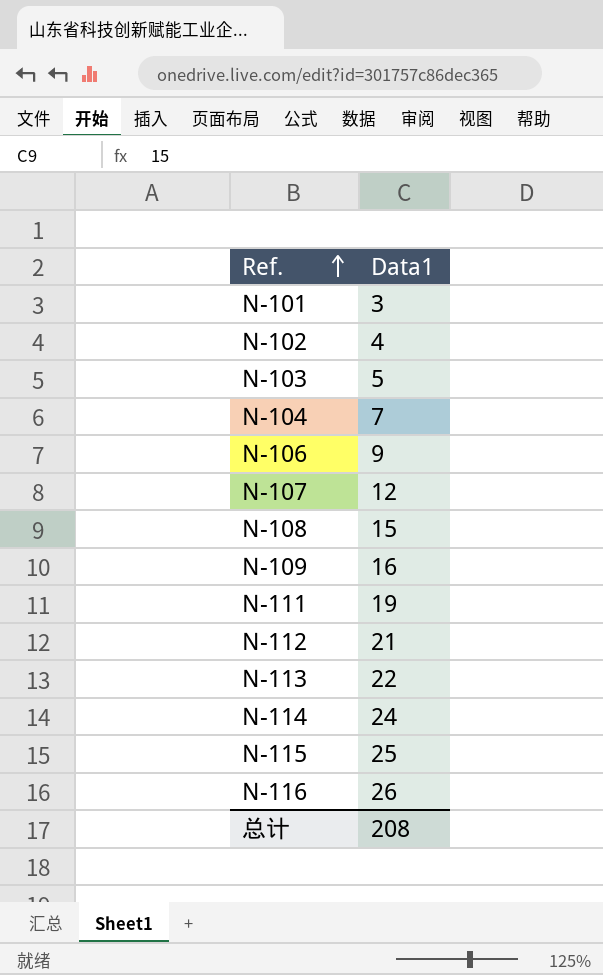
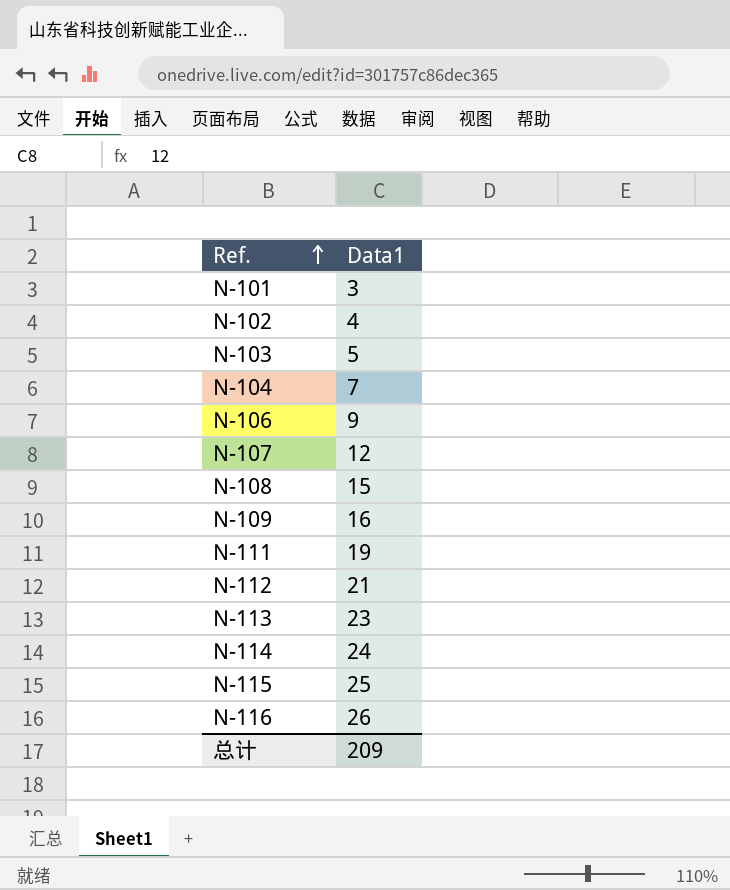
N-113 | Data1: 22 -> 23
总计 | Data1: 208 -> 209

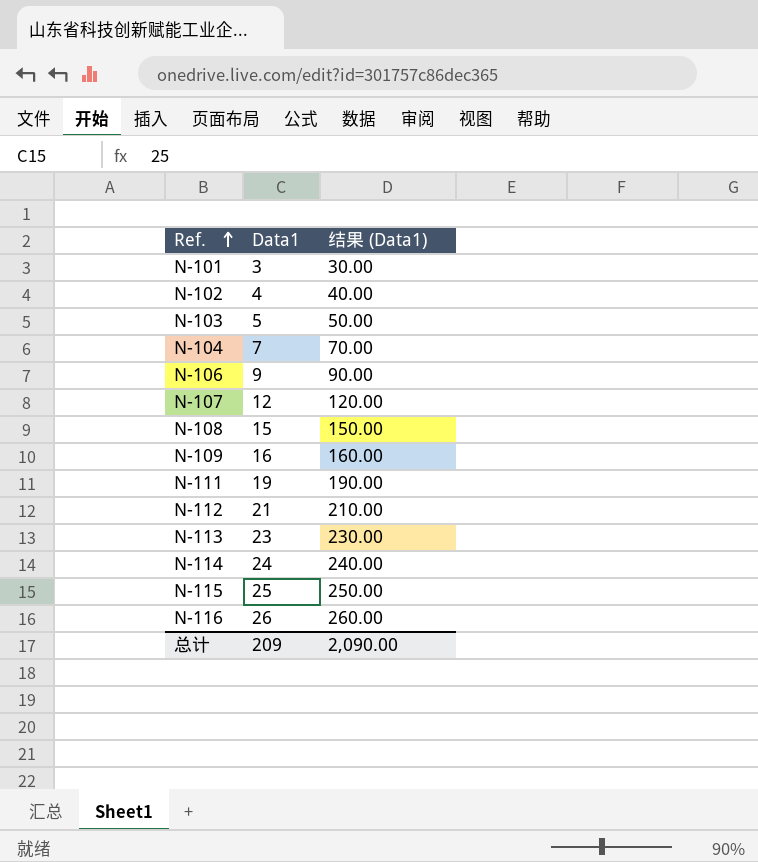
column 结果 (Data1) | formula: none -> [Data1] * 10

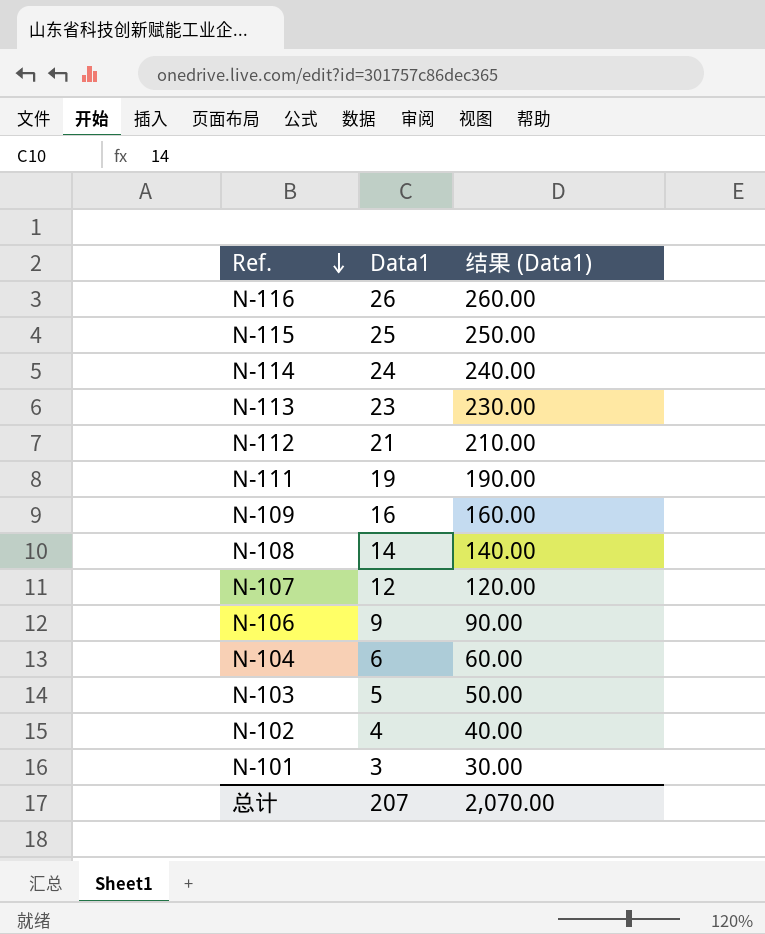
row order: Ref. ascending -> Ref. descending
N-108 | Data1: 15 -> 14
N-108 | 结果 (Data1): 150.00 -> 140.00
N-104 | Data1: 7 -> 6
N-104 | 结果 (Data1): 70.00 -> 60.00
总计 | Data1: 209 -> 207
总计 | 结果 (Data1): 2,090.00 -> 2,070.00

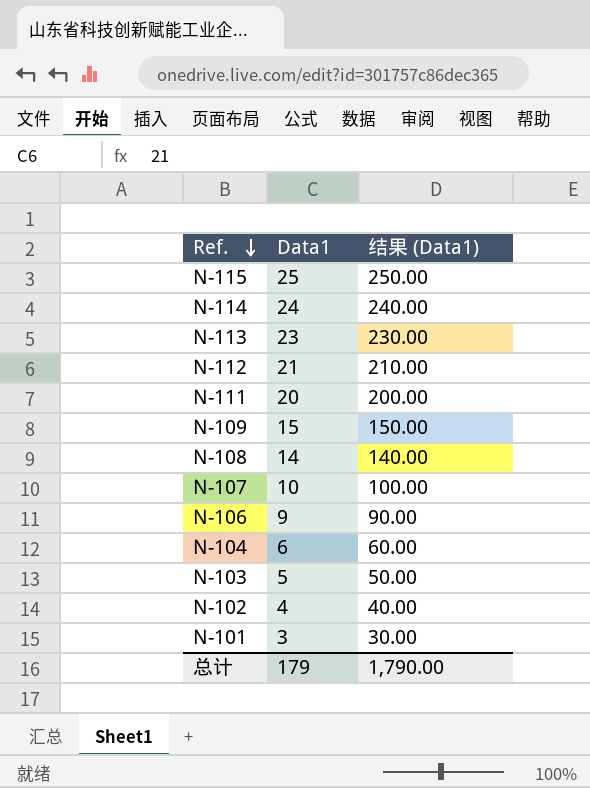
row N-116: 26 | 260.00 -> none
N-111 | Data1: 19 -> 20
N-111 | 结果 (Data1): 190.00 -> 200.00
N-109 | Data1: 16 -> 15
N-109 | 结果 (Data1): 160.00 -> 150.00
N-107 | Data1: 12 -> 10
N-107 | 结果 (Data1): 120.00 -> 100.00
总计 | Data1: 207 -> 179
总计 | 结果 (Data1): 2,070.00 -> 1,790.00

